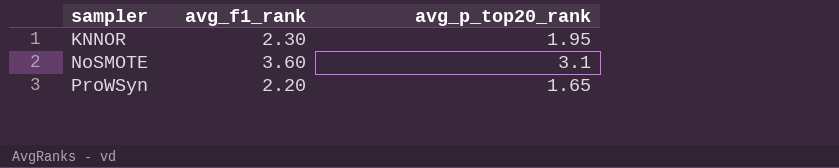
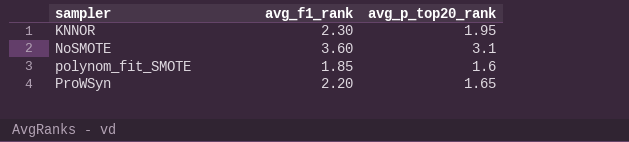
row polynom_fit_SMOTE: none -> 1.85 | 1.6

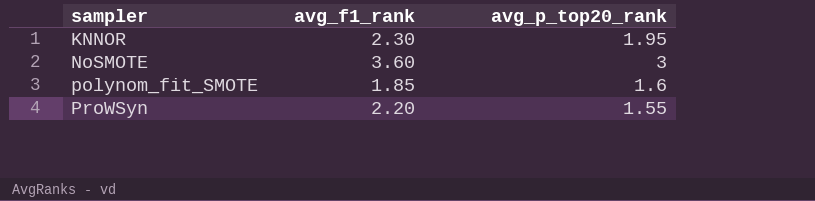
NoSMOTE | avg_p_top20_rank: 3.1 -> 3
ProWSyn | avg_p_top20_rank: 1.65 -> 1.55

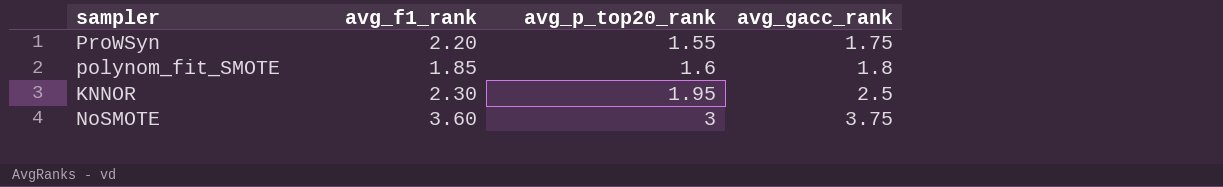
row order: sampler ascending -> avg_p_top20_rank ascending
column avg_gacc_rank | position: none -> 4

